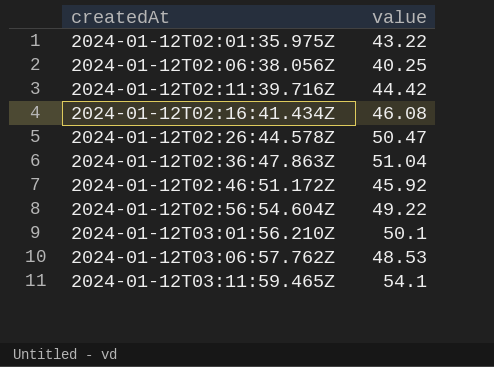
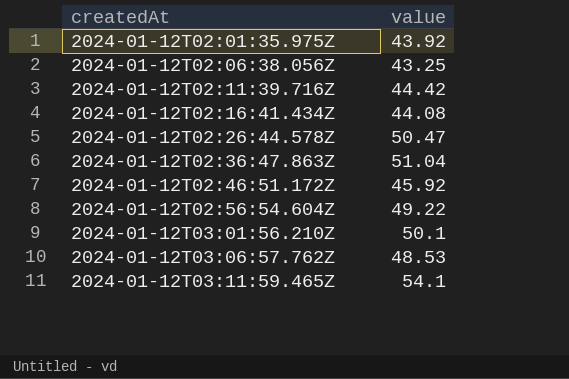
2024-01-12T02:01:35.975Z | value: 43.22 -> 43.92
2024-01-12T02:06:38.056Z | value: 40.25 -> 43.25
2024-01-12T02:16:41.434Z | value: 46.08 -> 44.08

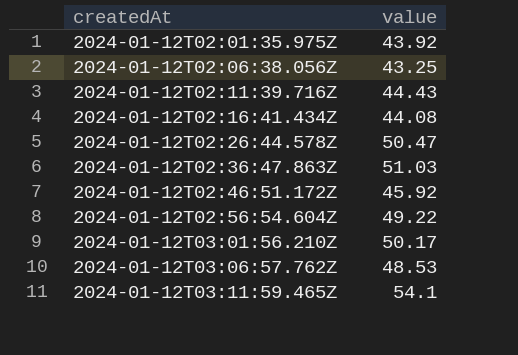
2024-01-12T02:11:39.716Z | value: 44.42 -> 44.43
2024-01-12T02:36:47.863Z | value: 51.04 -> 51.03
2024-01-12T03:01:56.210Z | value: 50.1 -> 50.17

